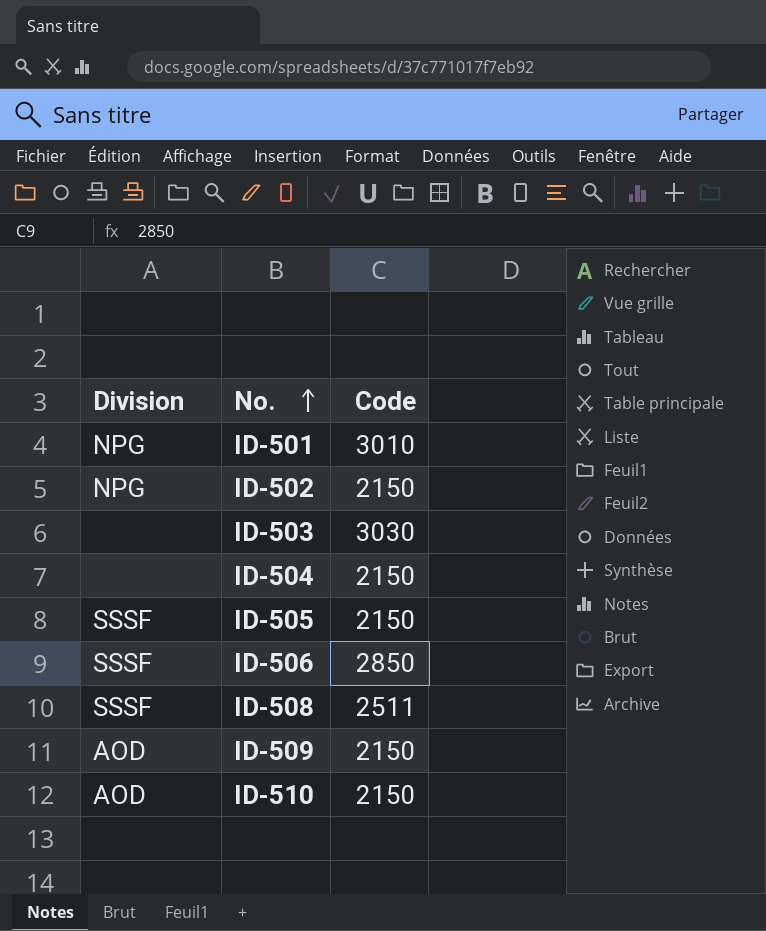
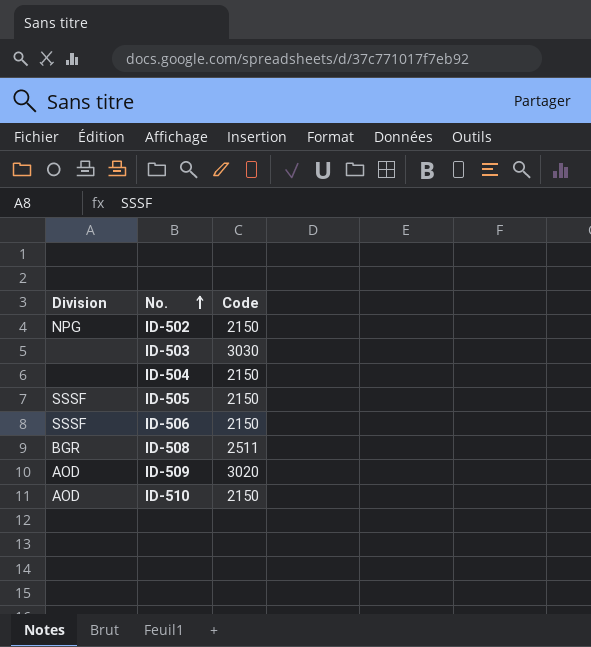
row ID-501: NPG | 3010 -> none
ID-506 | Code: 2850 -> 2150
ID-508 | Division: SSSF -> BGR
ID-509 | Code: 2150 -> 3020

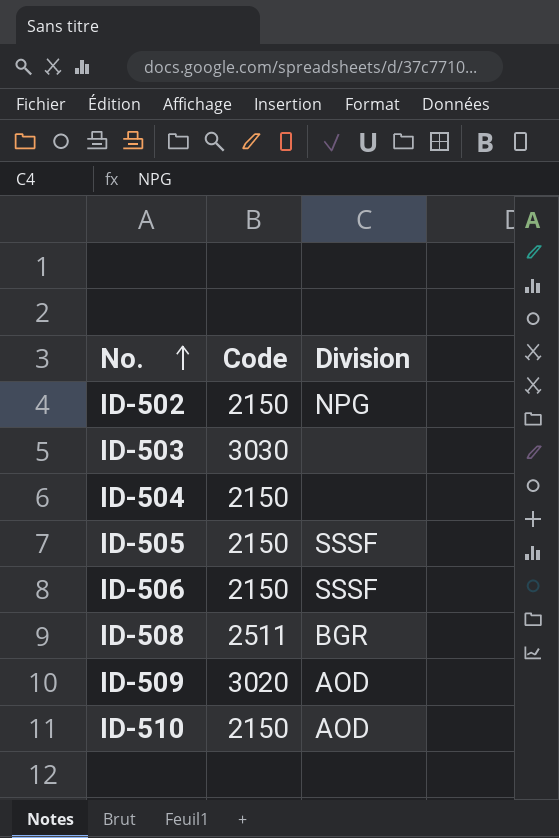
column Division | position: 1 -> 3

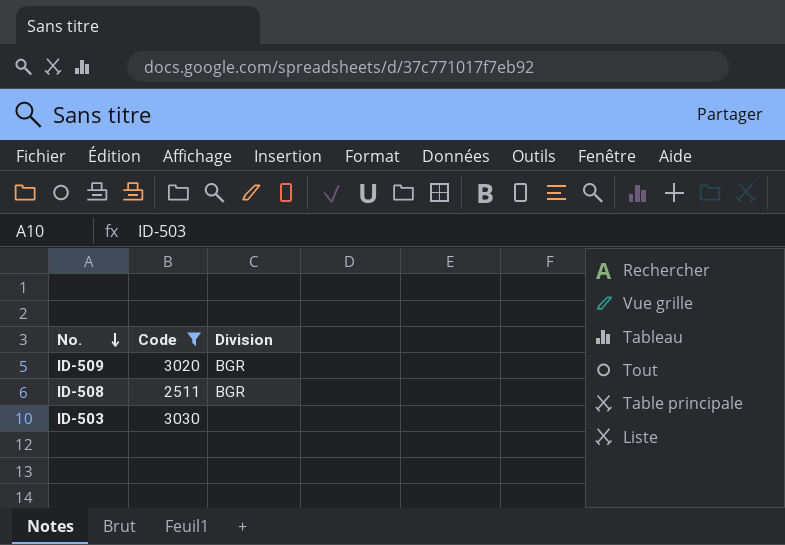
filter: none -> Code != 2150
row order: No. ascending -> No. descending
ID-509 | Division: AOD -> BGR

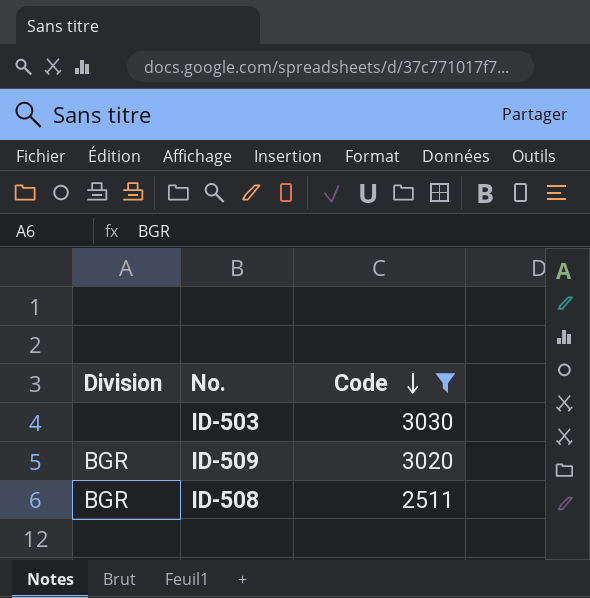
row order: No. descending -> Code descending
column Division | position: 3 -> 1

